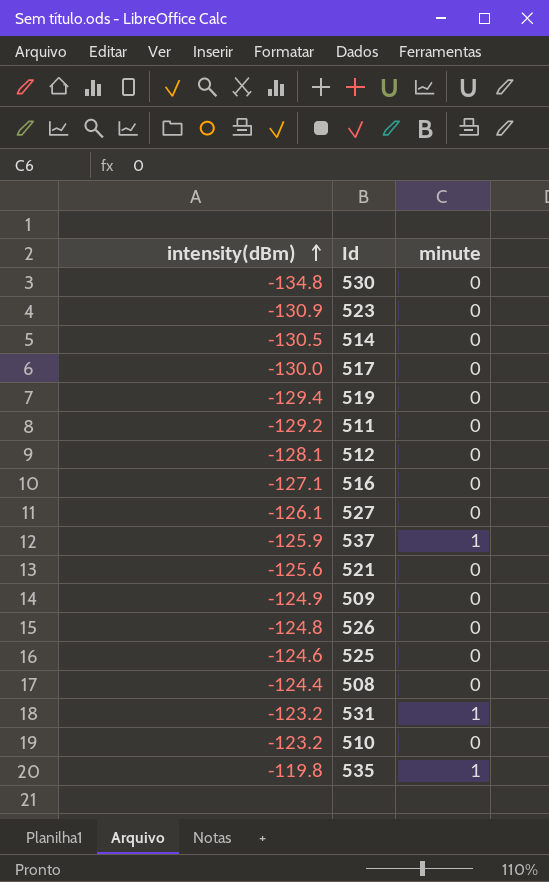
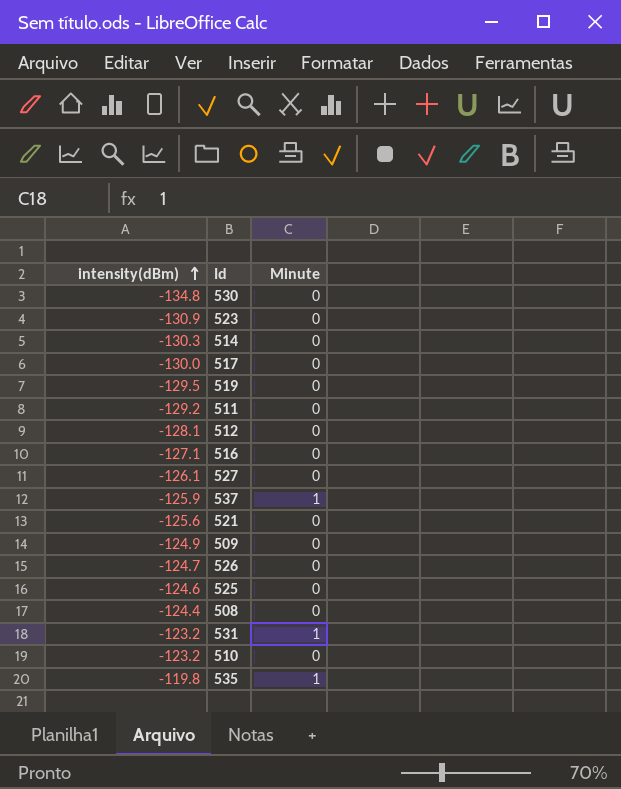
column name: minute -> Minute
514 | intensity(dBm): -130.5 -> -130.3
519 | intensity(dBm): -129.4 -> -129.5
526 | intensity(dBm): -124.8 -> -124.7

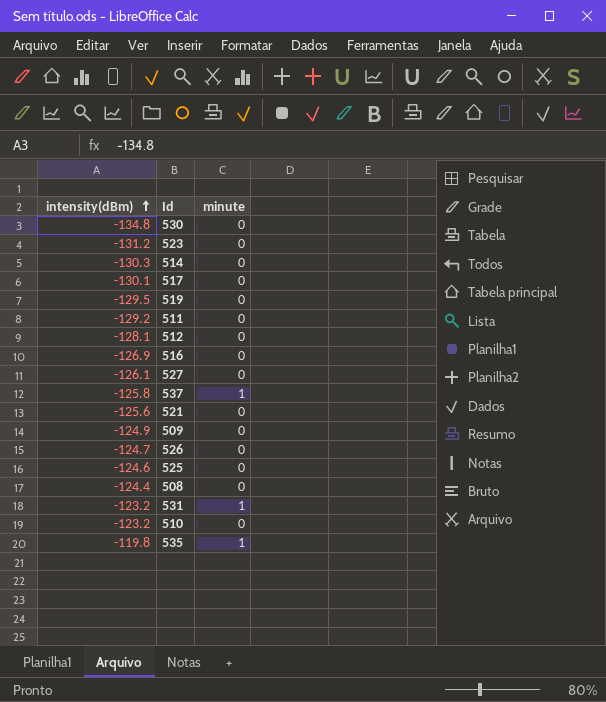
column name: Minute -> minute
523 | intensity(dBm): -130.9 -> -131.2
517 | intensity(dBm): -130.0 -> -130.1
516 | intensity(dBm): -127.1 -> -126.9
537 | intensity(dBm): -125.9 -> -125.8

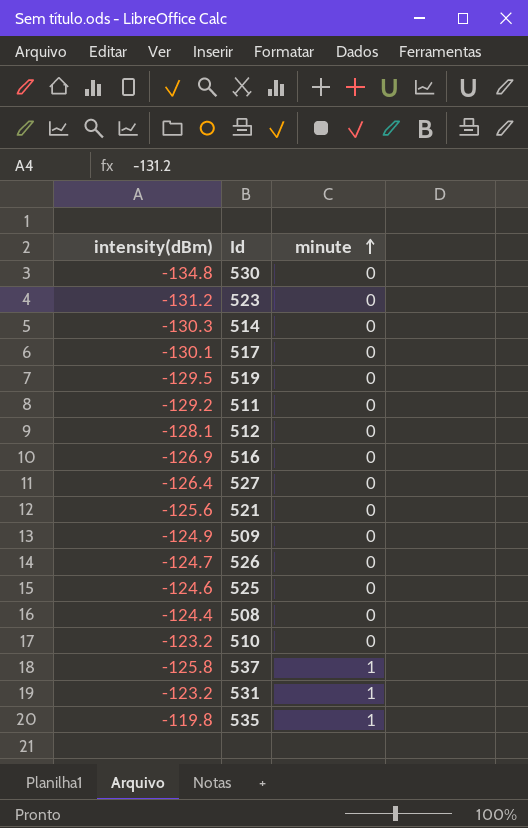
row order: intensity(dBm) ascending -> minute ascending
527 | intensity(dBm): -126.1 -> -126.4

